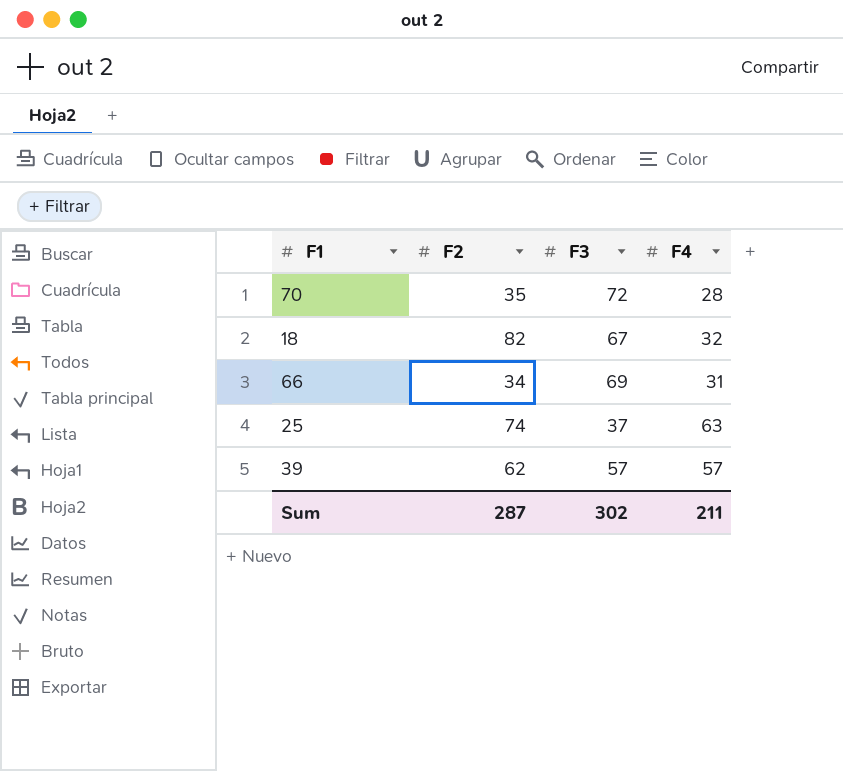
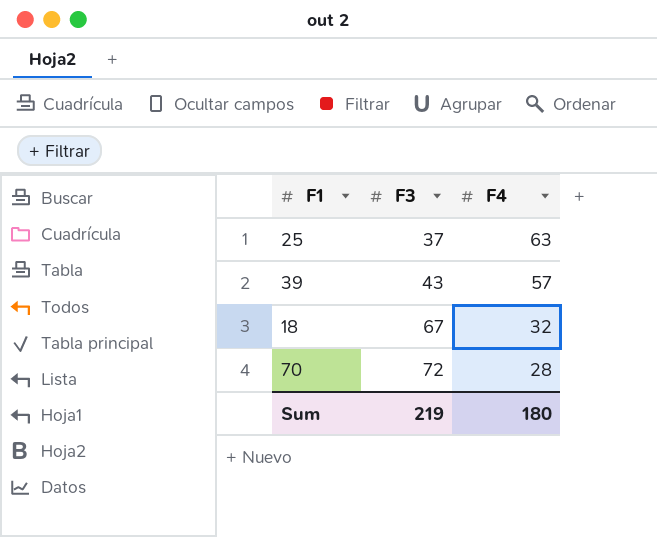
row order: none -> F3 ascending
column F2 | position: 2 -> none
row 66: 34 | 69 | 31 -> none
39 | F3: 57 -> 43
Sum | F3: 302 -> 219
Sum | F4: 211 -> 180

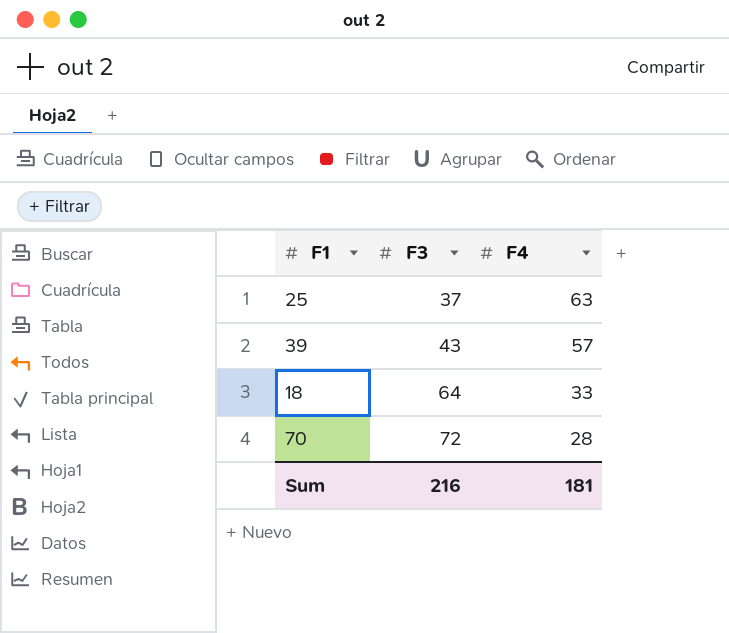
18 | F3: 67 -> 64
18 | F4: 32 -> 33
Sum | F3: 219 -> 216
Sum | F4: 180 -> 181

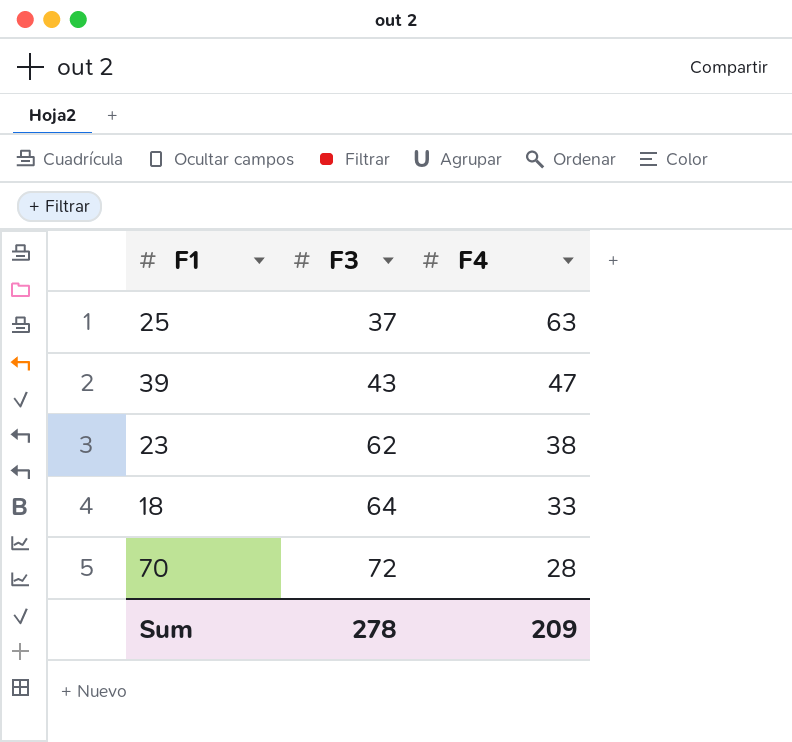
39 | F4: 57 -> 47
row 23: none -> 62 | 38
Sum | F3: 216 -> 278
Sum | F4: 181 -> 209

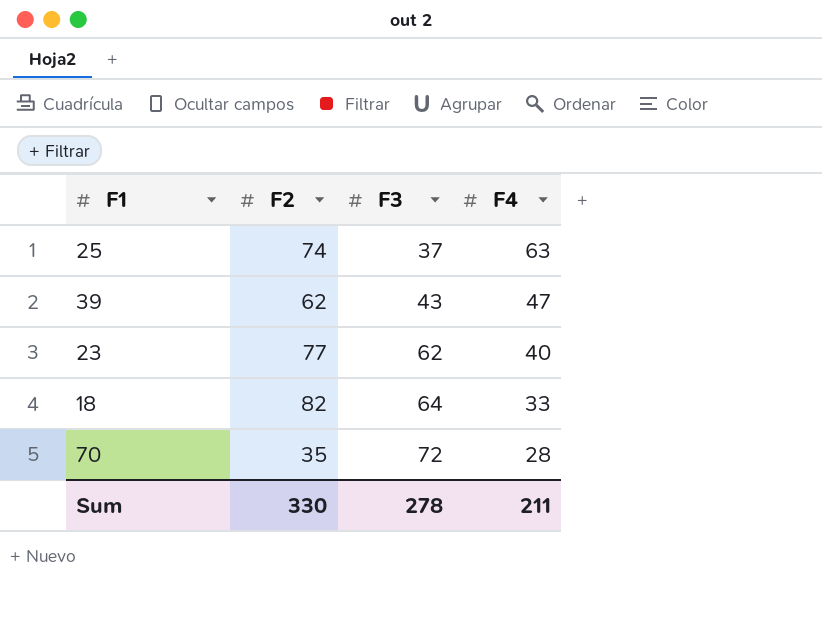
column F2 | position: none -> 2
23 | F4: 38 -> 40
Sum | F4: 209 -> 211

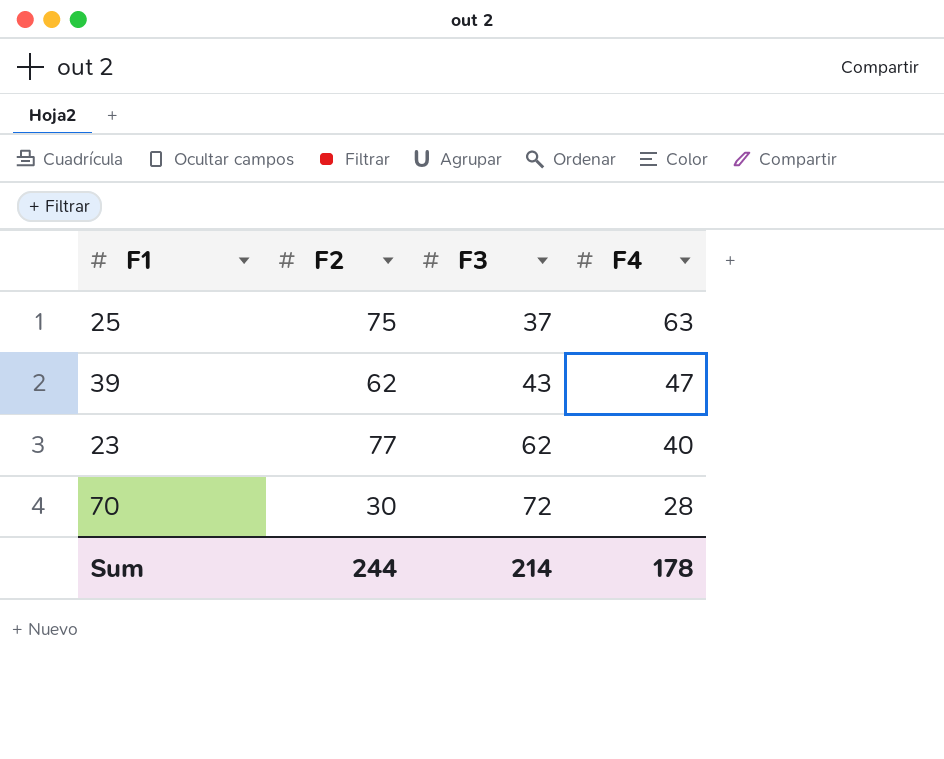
row 18: 82 | 64 | 33 -> none
25 | F2: 74 -> 75
70 | F2: 35 -> 30
Sum | F2: 330 -> 244
Sum | F3: 278 -> 214
Sum | F4: 211 -> 178

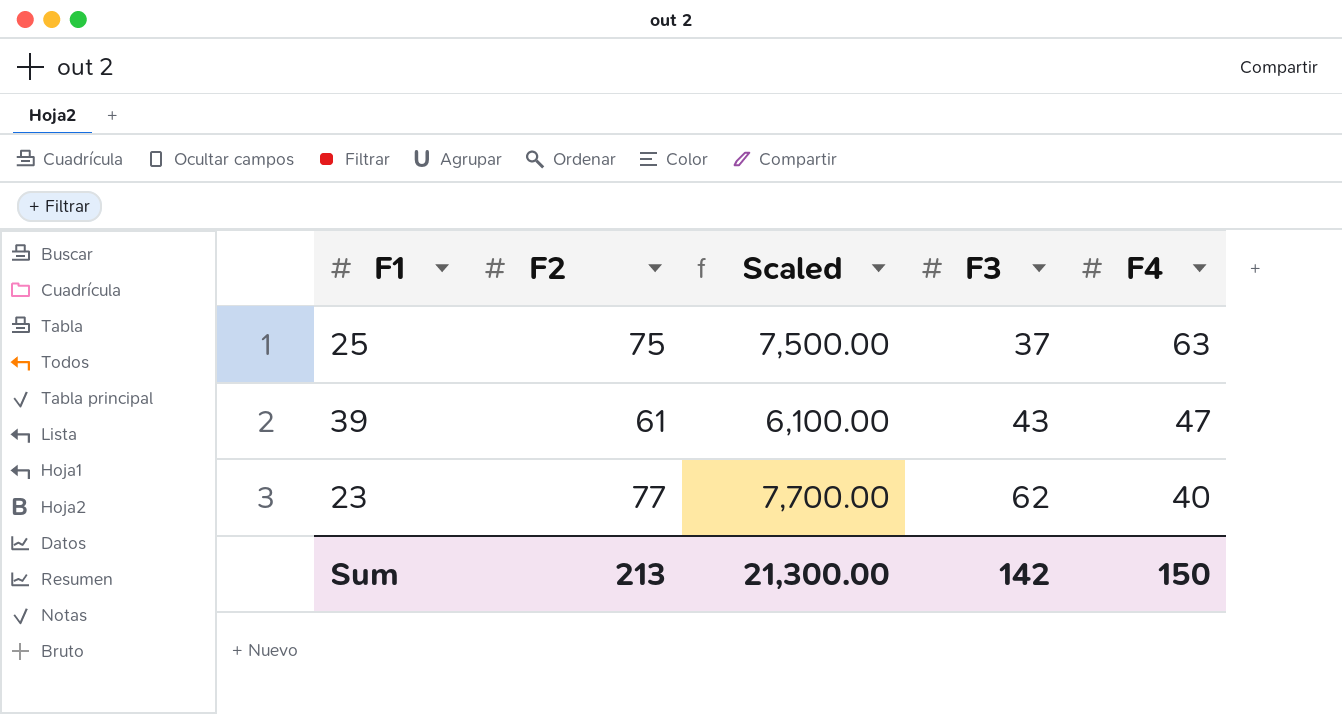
column Scaled | formula: none -> [F2] * 100
row 70: 30 | 72 | 28 -> none
39 | F2: 62 -> 61
Sum | F2: 244 -> 213
Sum | F3: 214 -> 142
Sum | F4: 178 -> 150

